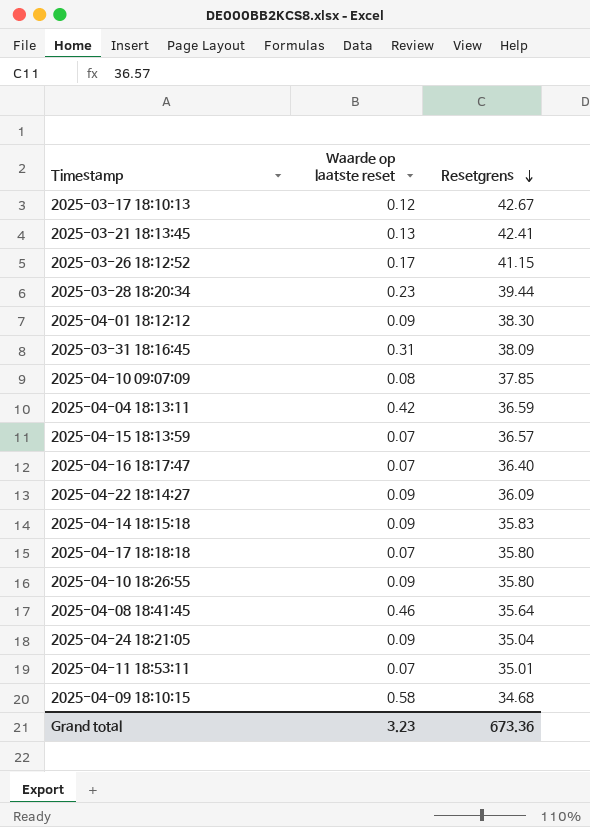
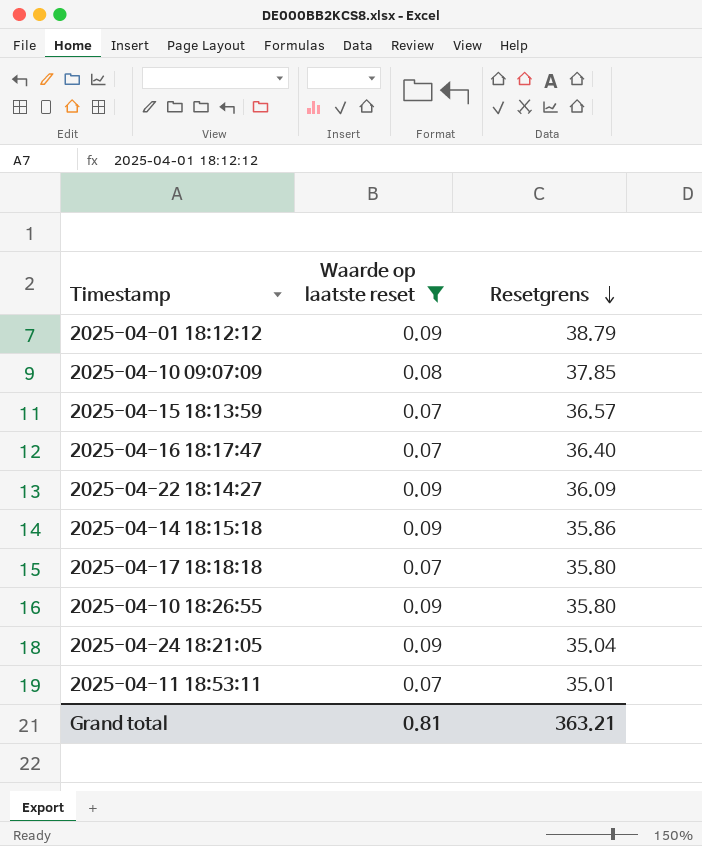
filter: none -> Waarde op laatste reset <= 0.09
2025-04-01 18:12:12 | Resetgrens: 38.30 -> 38.79
2025-04-14 18:15:18 | Resetgrens: 35.83 -> 35.86
Grand total | Waarde op laatste reset: 3.23 -> 0.81
Grand total | Resetgrens: 673.36 -> 363.21

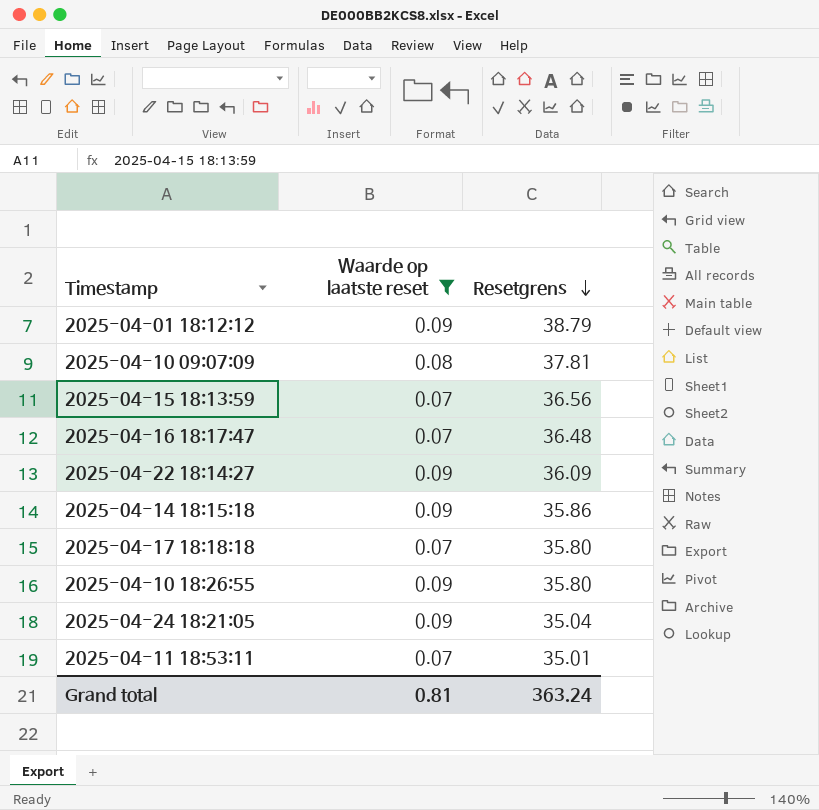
2025-04-10 09:07:09 | Resetgrens: 37.85 -> 37.81
2025-04-15 18:13:59 | Resetgrens: 36.57 -> 36.56
2025-04-16 18:17:47 | Resetgrens: 36.40 -> 36.48
Grand total | Resetgrens: 363.21 -> 363.24

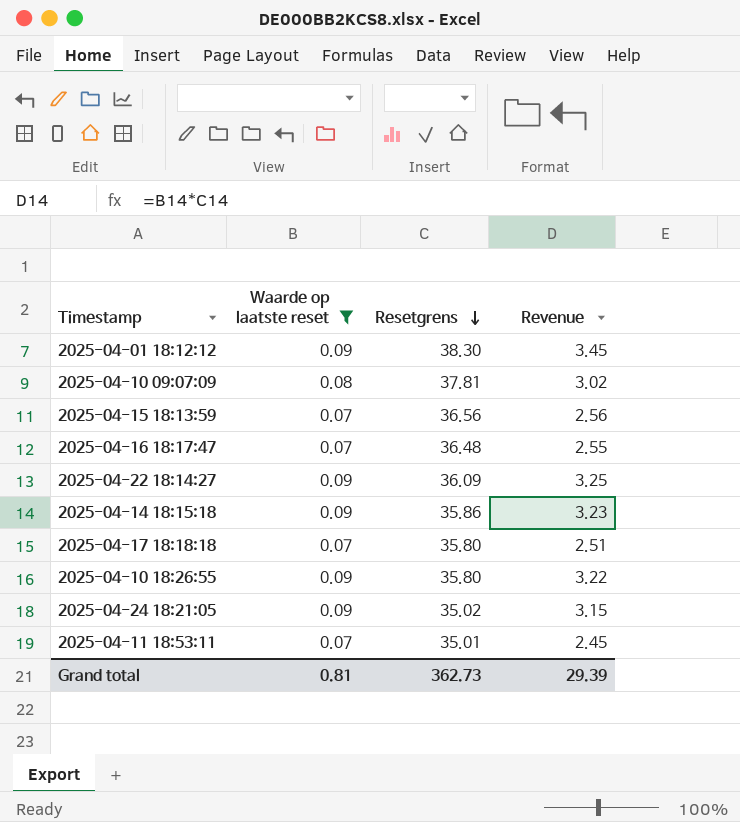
column Revenue | formula: none -> [Waarde op laatste reset] * [Resetgrens]
2025-04-01 18:12:12 | Resetgrens: 38.79 -> 38.30
2025-04-24 18:21:05 | Resetgrens: 35.04 -> 35.02
Grand total | Resetgrens: 363.24 -> 362.73

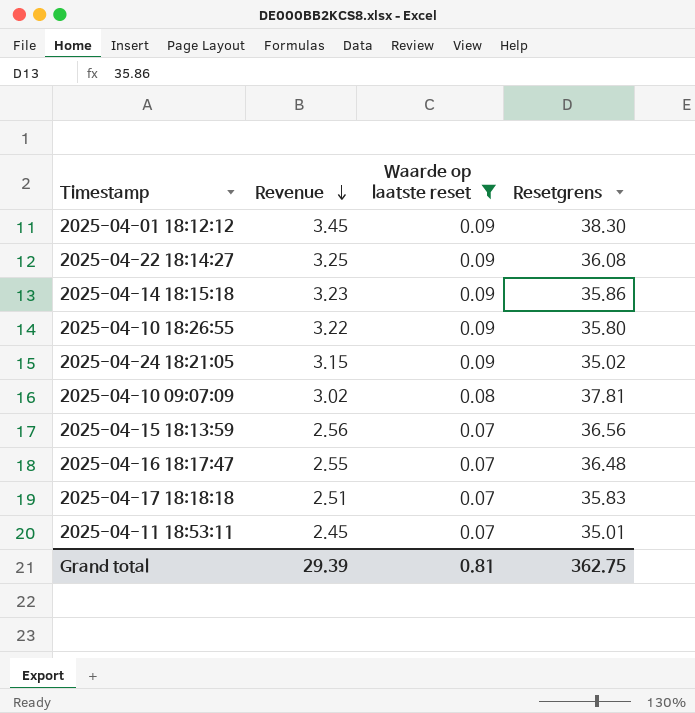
row order: Resetgrens descending -> Revenue descending
column Revenue | position: 4 -> 2
2025-04-22 18:14:27 | Resetgrens: 36.09 -> 36.08
2025-04-17 18:18:18 | Resetgrens: 35.80 -> 35.83
Grand total | Resetgrens: 362.73 -> 362.75

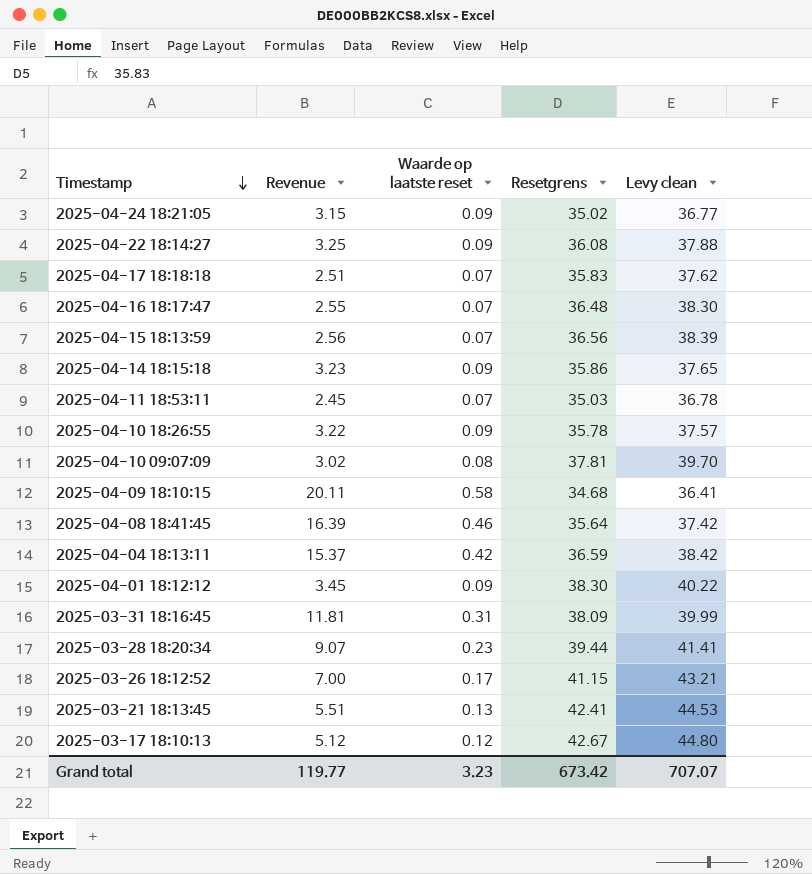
filter: Waarde op laatste reset <= 0.09 -> none
row order: Revenue descending -> Timestamp descending
column Levy clean | formula: none -> [Resetgrens] * 1.05
2025-04-11 18:53:11 | Resetgrens: 35.01 -> 35.03
2025-04-10 18:26:55 | Resetgrens: 35.80 -> 35.78
Grand total | Revenue: 29.39 -> 119.77
Grand total | Waarde op laatste reset: 0.81 -> 3.23
Grand total | Resetgrens: 362.75 -> 673.42

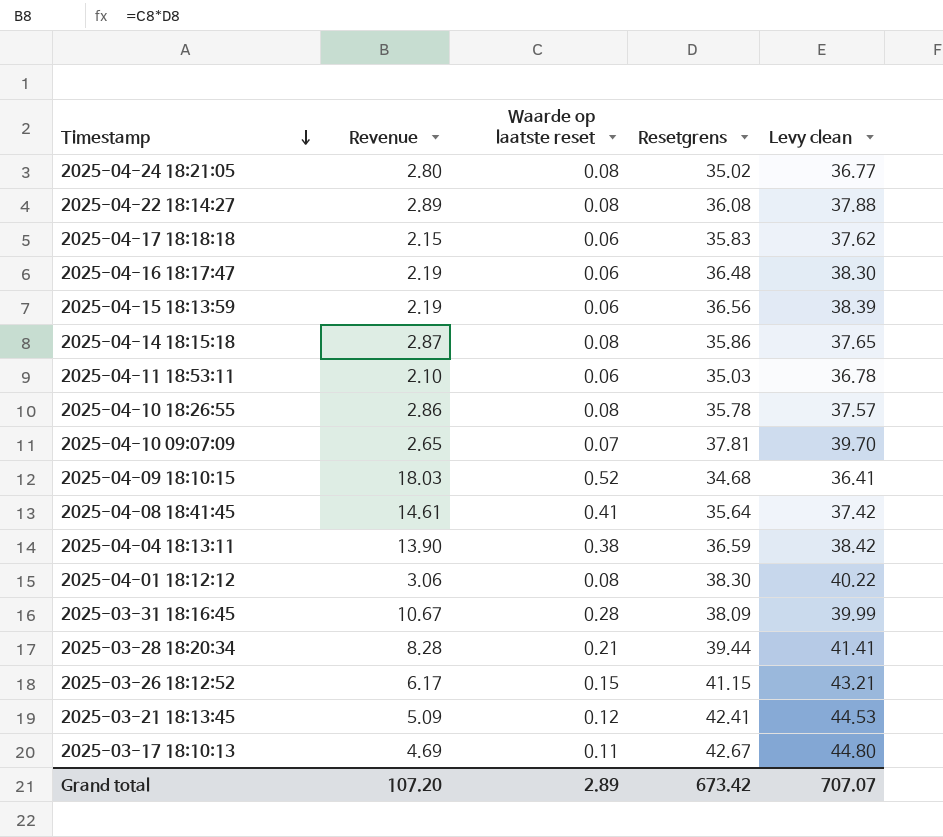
2025-04-24 18:21:05 | Revenue: 3.15 -> 2.80
2025-04-24 18:21:05 | Waarde op laatste reset: 0.09 -> 0.08
2025-04-22 18:14:27 | Revenue: 3.25 -> 2.89
2025-04-22 18:14:27 | Waarde op laatste reset: 0.09 -> 0.08
2025-04-17 18:18:18 | Revenue: 2.51 -> 2.15
2025-04-17 18:18:18 | Waarde op laatste reset: 0.07 -> 0.06
2025-04-16 18:17:47 | Revenue: 2.55 -> 2.19
2025-04-16 18:17:47 | Waarde op laatste reset: 0.07 -> 0.06
2025-04-15 18:13:59 | Revenue: 2.56 -> 2.19
2025-04-15 18:13:59 | Waarde op laatste reset: 0.07 -> 0.06
2025-04-14 18:15:18 | Revenue: 3.23 -> 2.87
2025-04-14 18:15:18 | Waarde op laatste reset: 0.09 -> 0.08
2025-04-11 18:53:11 | Revenue: 2.45 -> 2.10
2025-04-11 18:53:11 | Waarde op laatste reset: 0.07 -> 0.06
2025-04-10 18:26:55 | Revenue: 3.22 -> 2.86
2025-04-10 18:26:55 | Waarde op laatste reset: 0.09 -> 0.08
2025-04-10 09:07:09 | Revenue: 3.02 -> 2.65
2025-04-10 09:07:09 | Waarde op laatste reset: 0.08 -> 0.07
2025-04-09 18:10:15 | Revenue: 20.11 -> 18.03
2025-04-09 18:10:15 | Waarde op laatste reset: 0.58 -> 0.52
2025-04-08 18:41:45 | Revenue: 16.39 -> 14.61
2025-04-08 18:41:45 | Waarde op laatste reset: 0.46 -> 0.41
2025-04-04 18:13:11 | Revenue: 15.37 -> 13.90
2025-04-04 18:13:11 | Waarde op laatste reset: 0.42 -> 0.38
2025-04-01 18:12:12 | Revenue: 3.45 -> 3.06
2025-04-01 18:12:12 | Waarde op laatste reset: 0.09 -> 0.08
2025-03-31 18:16:45 | Revenue: 11.81 -> 10.67
2025-03-31 18:16:45 | Waarde op laatste reset: 0.31 -> 0.28
2025-03-28 18:20:34 | Revenue: 9.07 -> 8.28
2025-03-28 18:20:34 | Waarde op laatste reset: 0.23 -> 0.21
2025-03-26 18:12:52 | Revenue: 7.00 -> 6.17
2025-03-26 18:12:52 | Waarde op laatste reset: 0.17 -> 0.15
2025-03-21 18:13:45 | Revenue: 5.51 -> 5.09
2025-03-21 18:13:45 | Waarde op laatste reset: 0.13 -> 0.12
2025-03-17 18:10:13 | Revenue: 5.12 -> 4.69
2025-03-17 18:10:13 | Waarde op laatste reset: 0.12 -> 0.11
Grand total | Revenue: 119.77 -> 107.20
Grand total | Waarde op laatste reset: 3.23 -> 2.89

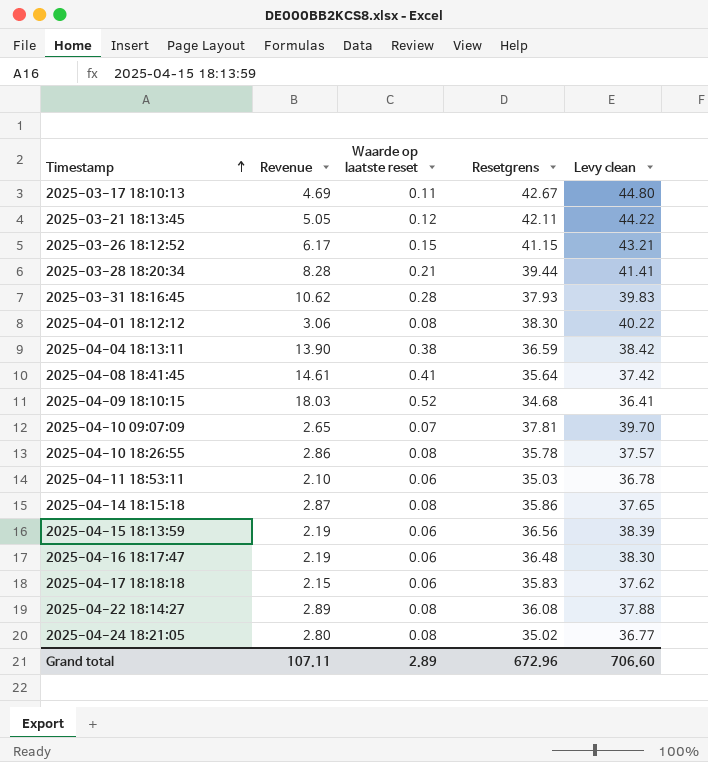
row order: Timestamp descending -> Timestamp ascending
2025-03-21 18:13:45 | Revenue: 5.09 -> 5.05
2025-03-21 18:13:45 | Resetgrens: 42.41 -> 42.11
2025-03-21 18:13:45 | Levy clean: 44.53 -> 44.22
2025-03-31 18:16:45 | Revenue: 10.67 -> 10.62
2025-03-31 18:16:45 | Resetgrens: 38.09 -> 37.93
2025-03-31 18:16:45 | Levy clean: 39.99 -> 39.83
Grand total | Revenue: 107.20 -> 107.11
Grand total | Resetgrens: 673.42 -> 672.96
Grand total | Levy clean: 707.07 -> 706.60

